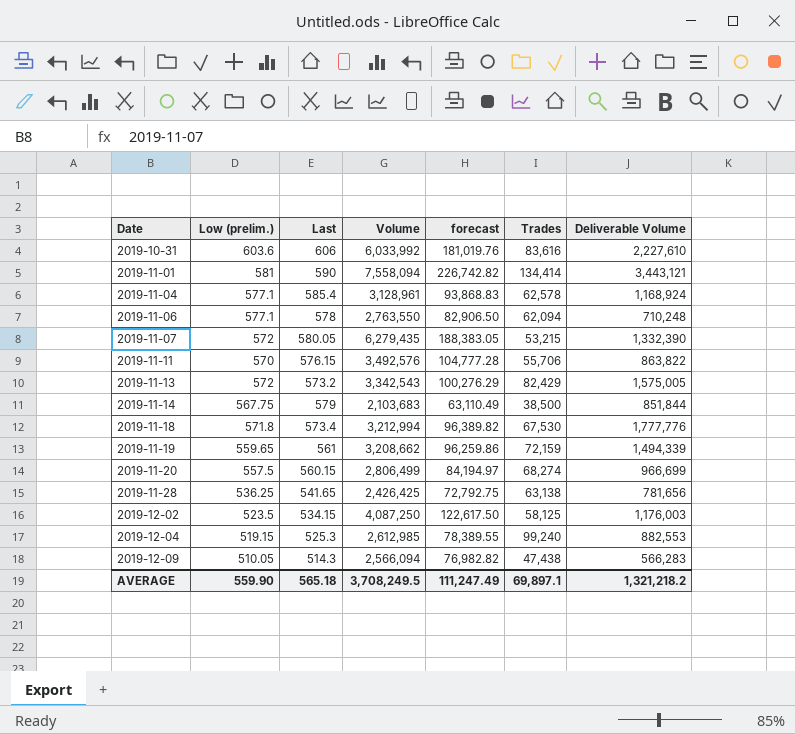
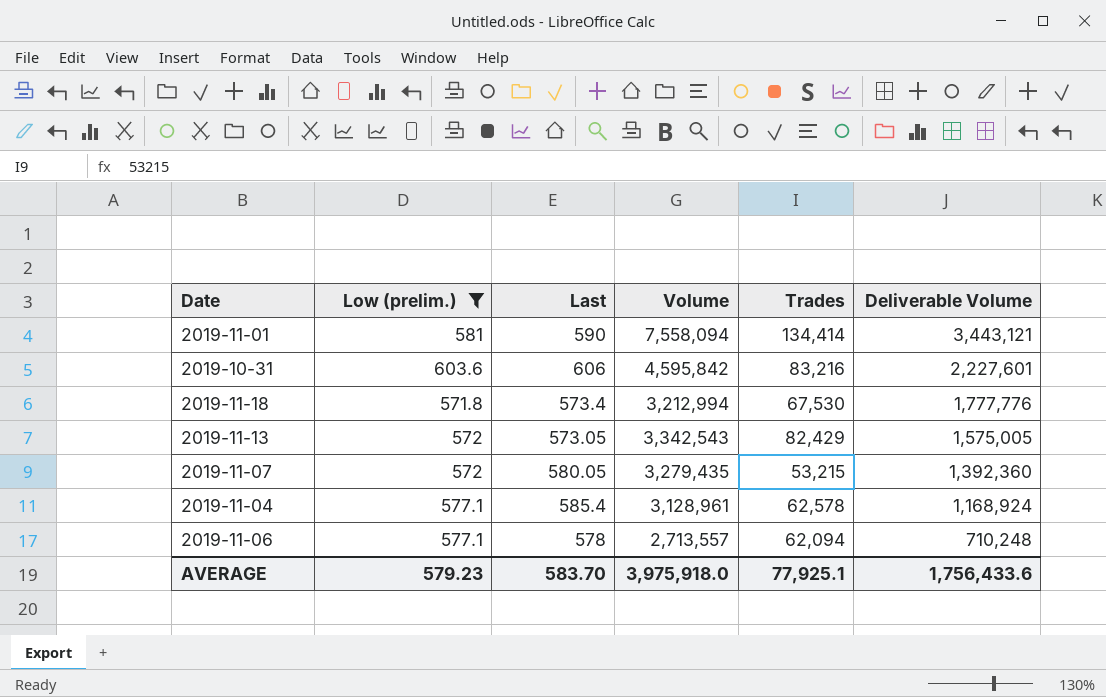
filter: none -> Low (prelim.) >= 571.8
row order: Date ascending -> Deliverable Volume descending
column forecast | formula: [Volume] * 0.03 -> none
2019-10-31 | Volume: 6,033,992 -> 4,595,842
2019-10-31 | Trades: 83,616 -> 83,216
2019-10-31 | Deliverable Volume: 2,227,610 -> 2,227,601
2019-11-13 | Last: 573.2 -> 573.05
2019-11-07 | Volume: 6,279,435 -> 3,279,435
2019-11-07 | Deliverable Volume: 1,332,390 -> 1,392,360
2019-11-06 | Volume: 2,763,550 -> 2,713,557
AVERAGE | Low (prelim.): 559.90 -> 579.23
AVERAGE | Last: 565.18 -> 583.70
AVERAGE | Volume: 3,708,249.5 -> 3,975,918.0
AVERAGE | Trades: 69,897.1 -> 77,925.1
AVERAGE | Deliverable Volume: 1,321,218.2 -> 1,756,433.6

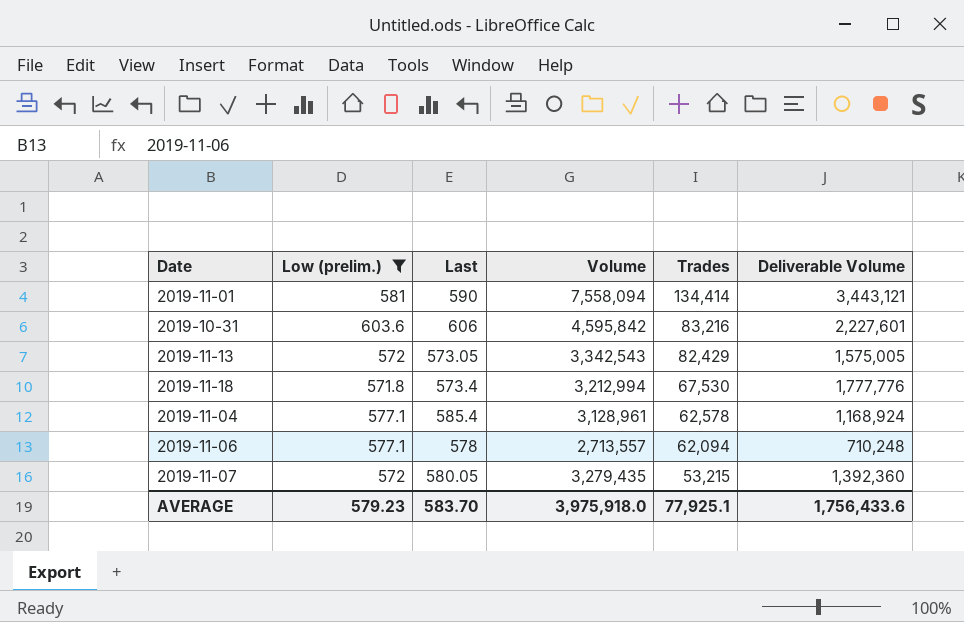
row order: Deliverable Volume descending -> Trades descending

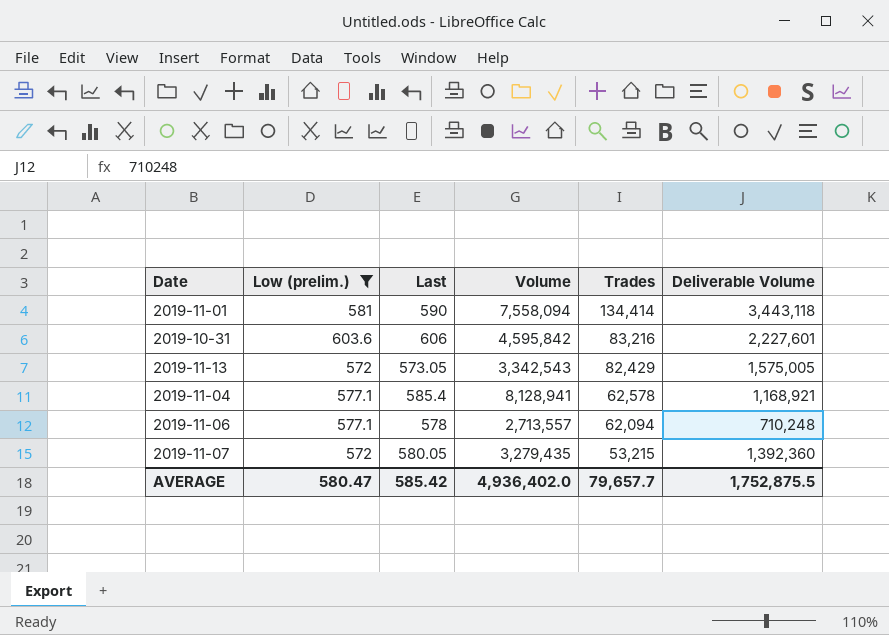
row 2019-11-18: 571.8 | 573.4 | 3,212,994 | 67,530 | 1,777,776 -> none
2019-11-01 | Deliverable Volume: 3,443,121 -> 3,443,118
2019-11-04 | Volume: 3,128,961 -> 8,128,941
2019-11-04 | Deliverable Volume: 1,168,924 -> 1,168,921
AVERAGE | Low (prelim.): 579.23 -> 580.47
AVERAGE | Last: 583.70 -> 585.42
AVERAGE | Volume: 3,975,918.0 -> 4,936,402.0
AVERAGE | Trades: 77,925.1 -> 79,657.7
AVERAGE | Deliverable Volume: 1,756,433.6 -> 1,752,875.5

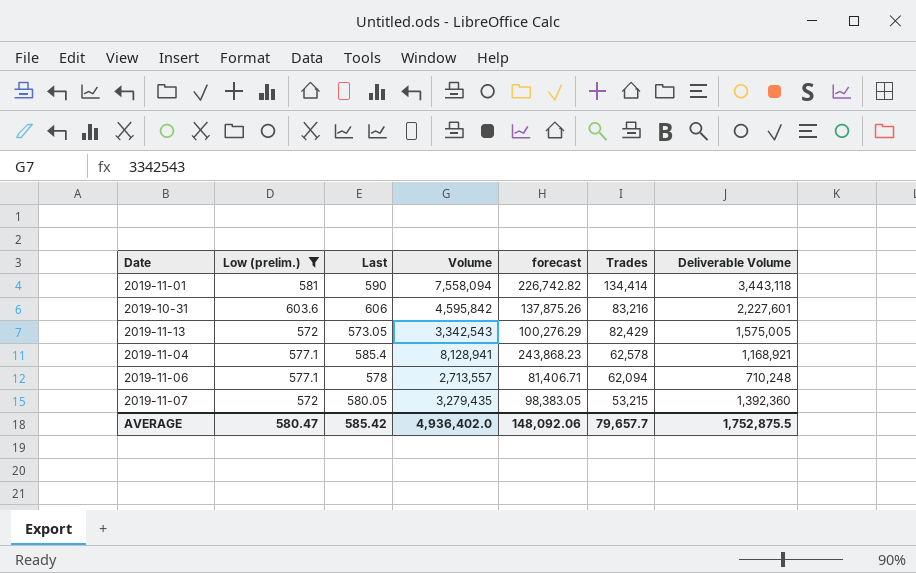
column forecast | formula: none -> [Volume] * 0.03

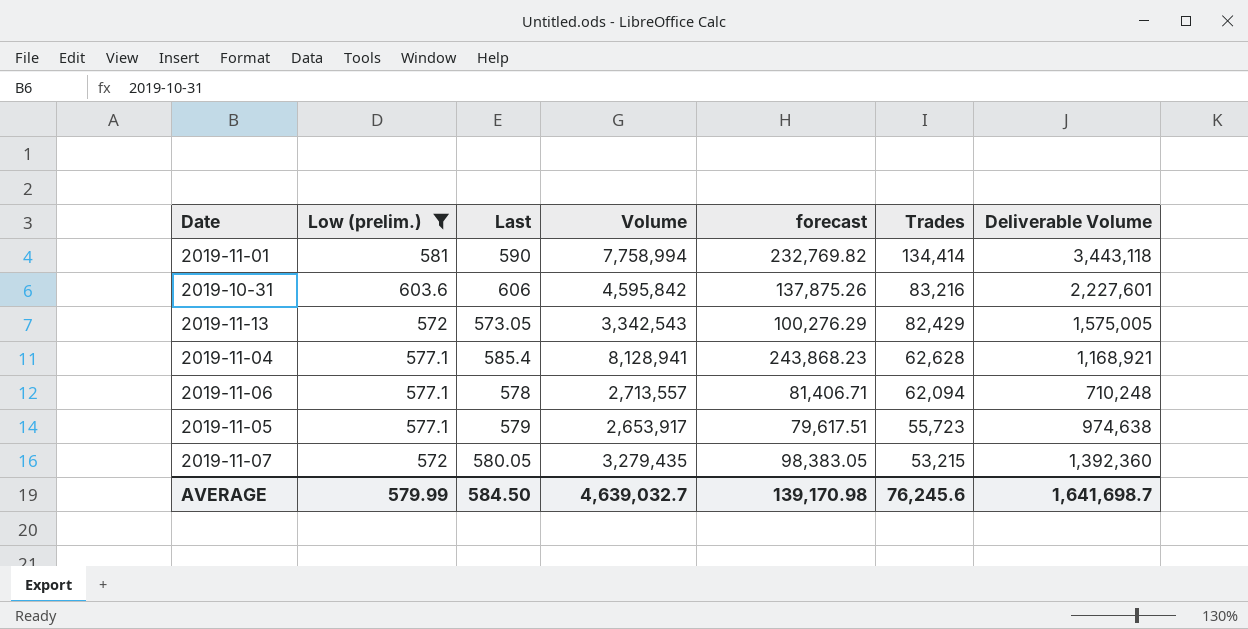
2019-11-01 | Volume: 7,558,094 -> 7,758,994
2019-11-01 | forecast: 226,742.82 -> 232,769.82
2019-11-04 | Trades: 62,578 -> 62,628
row 2019-11-05: none -> 577.1 | 579 | 2,653,917 | 79,617.51 | 55,723 | 974,638
AVERAGE | Low (prelim.): 580.47 -> 579.99
AVERAGE | Last: 585.42 -> 584.50
AVERAGE | Volume: 4,936,402.0 -> 4,639,032.7
AVERAGE | forecast: 148,092.06 -> 139,170.98
AVERAGE | Trades: 79,657.7 -> 76,245.6
AVERAGE | Deliverable Volume: 1,752,875.5 -> 1,641,698.7

